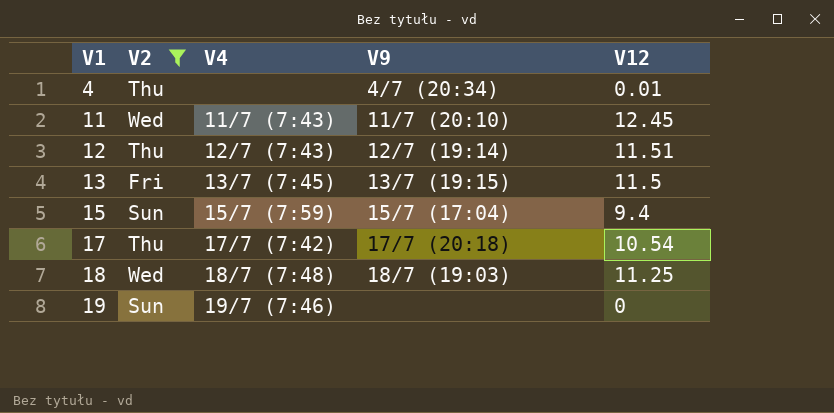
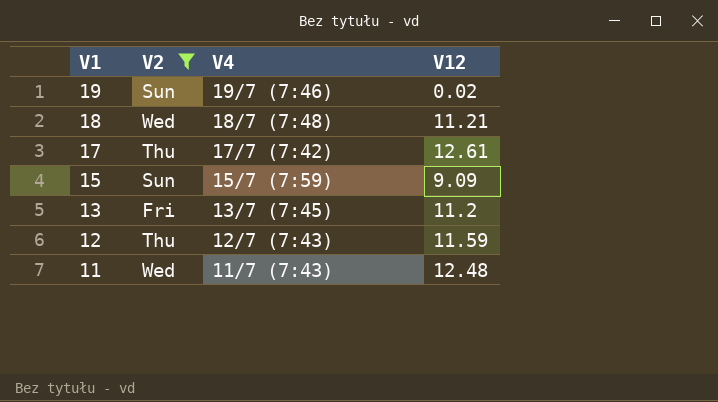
row order: V1 ascending -> V1 descending
column V9 | position: 4 -> none
row 4: Thu | none | 4/7 (20:34) | 0.01 -> none
19 | V12: 0 -> 0.02
18 | V12: 11.25 -> 11.21
17 | V12: 10.54 -> 12.61
15 | V12: 9.4 -> 9.09
13 | V12: 11.5 -> 11.2
12 | V12: 11.51 -> 11.59
11 | V12: 12.45 -> 12.48

